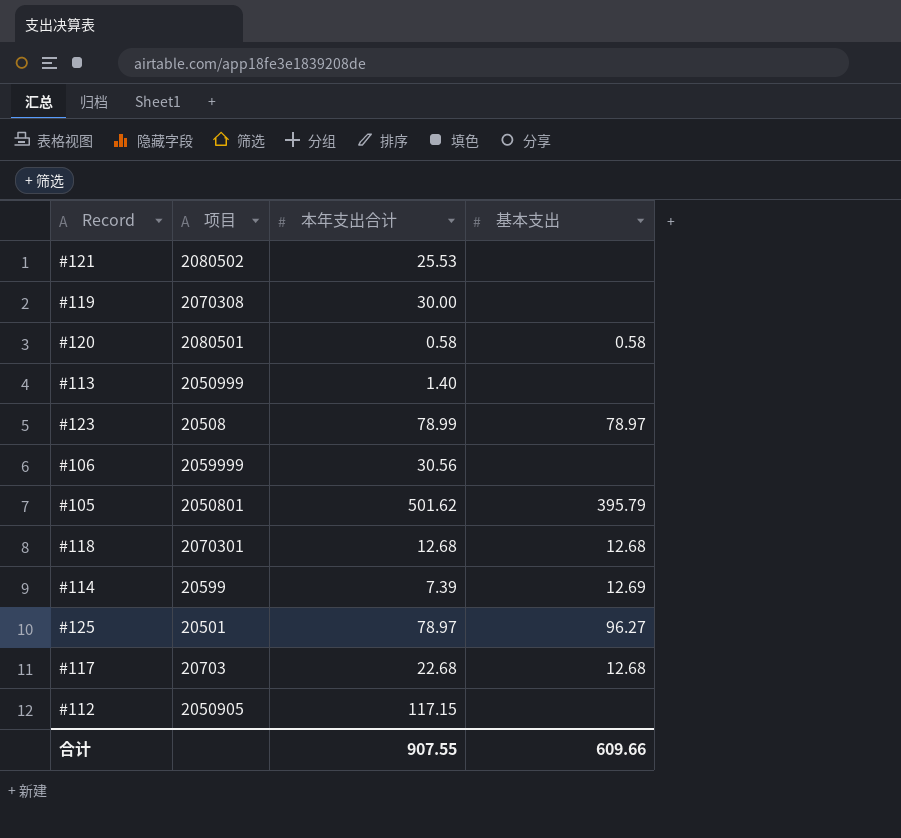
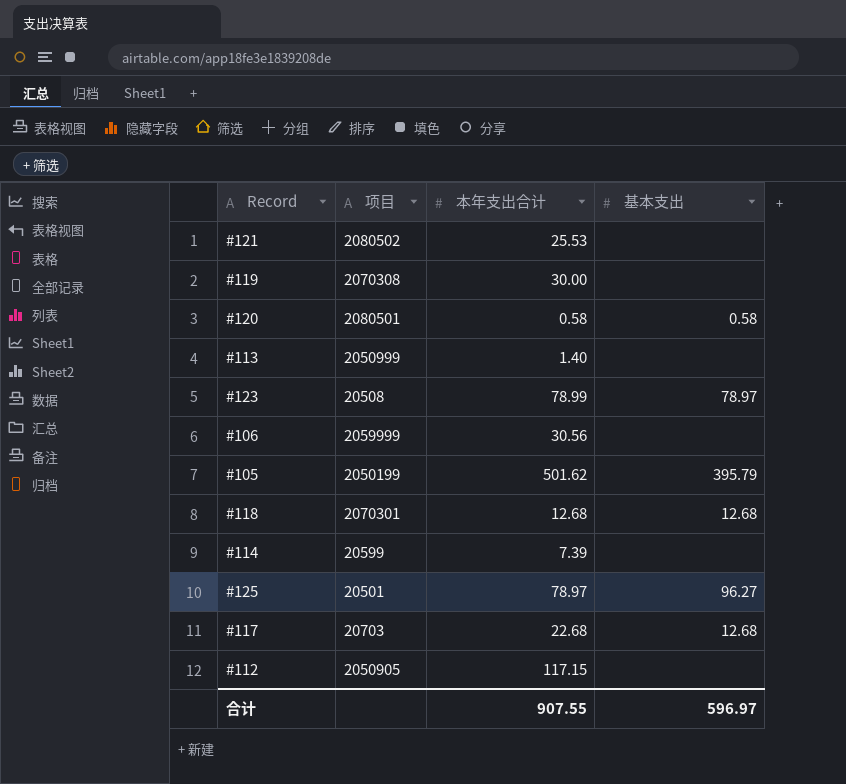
#105 | 项目: 2050801 -> 2050199
#114 | 基本支出: 12.69 -> none
合计 | 基本支出: 609.66 -> 596.97

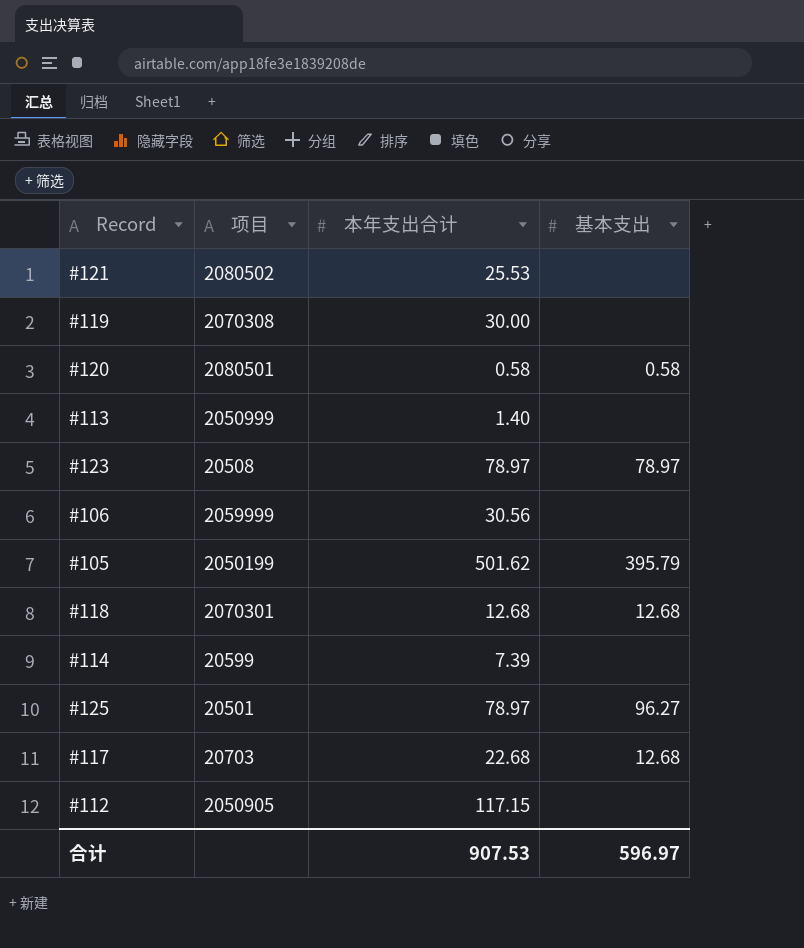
#123 | 本年支出合计: 78.99 -> 78.97
合计 | 本年支出合计: 907.55 -> 907.53

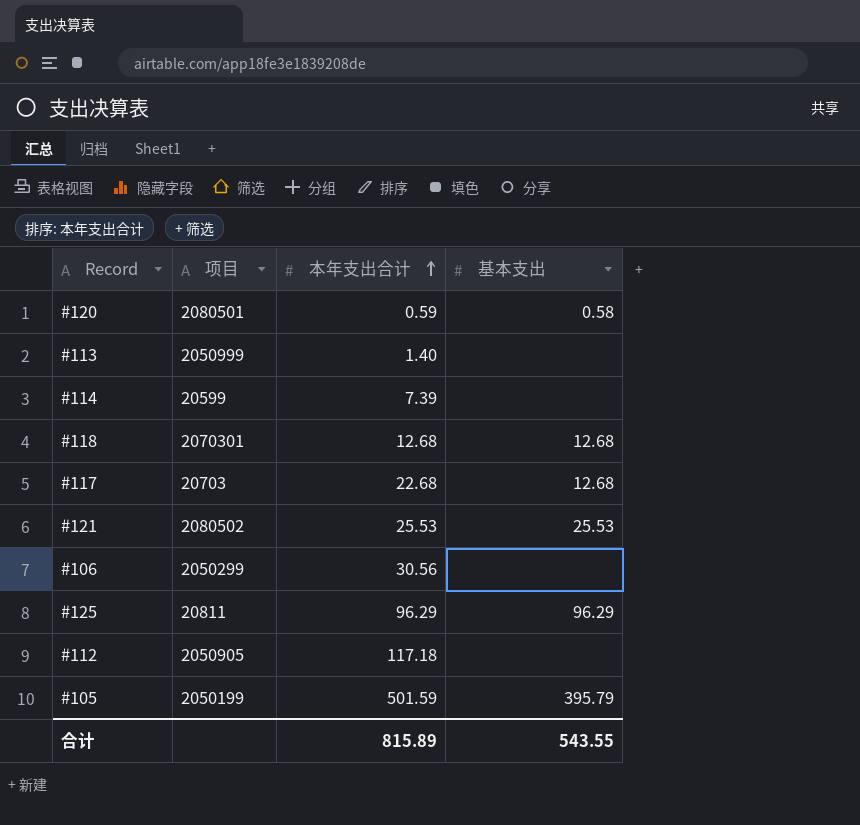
row order: none -> 本年支出合计 ascending
row #119: 2070308 | 30.00 | none -> none
row #123: 20508 | 78.97 | 78.97 -> none
#120 | 本年支出合计: 0.58 -> 0.59
#121 | 基本支出: none -> 25.53
#106 | 项目: 2059999 -> 2050299
#125 | 项目: 20501 -> 20811
#125 | 本年支出合计: 78.97 -> 96.29
#125 | 基本支出: 96.27 -> 96.29
#112 | 本年支出合计: 117.15 -> 117.18
#105 | 本年支出合计: 501.62 -> 501.59
合计 | 本年支出合计: 907.53 -> 815.89
合计 | 基本支出: 596.97 -> 543.55

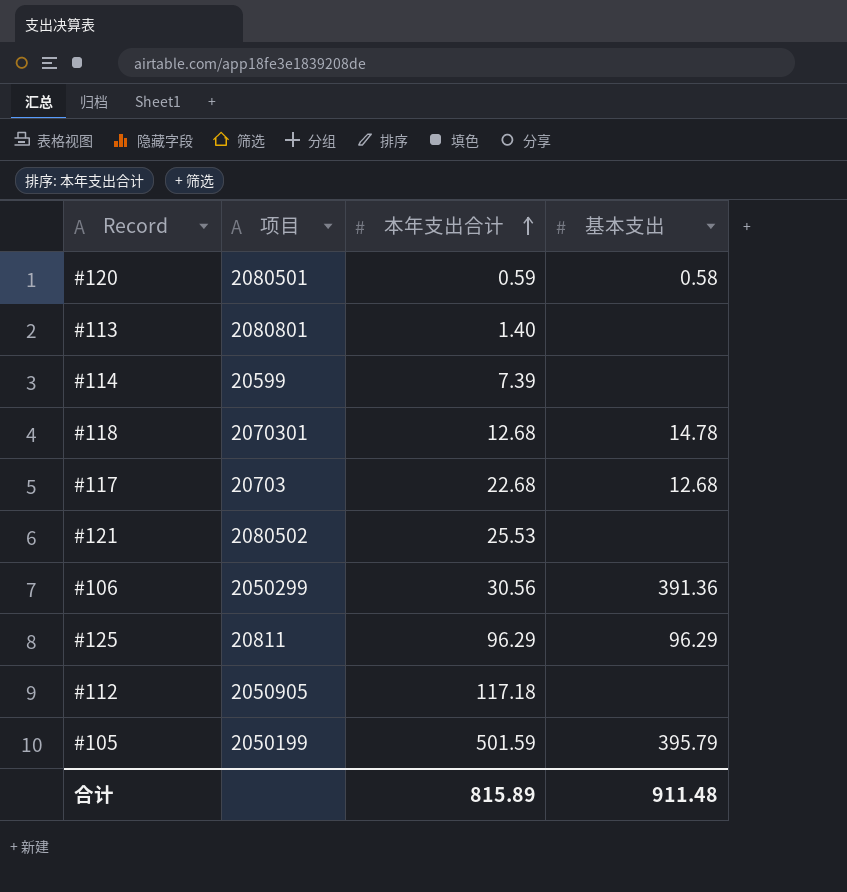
#113 | 项目: 2050999 -> 2080801
#118 | 基本支出: 12.68 -> 14.78
#121 | 基本支出: 25.53 -> none
#106 | 基本支出: none -> 391.36
合计 | 基本支出: 543.55 -> 911.48

